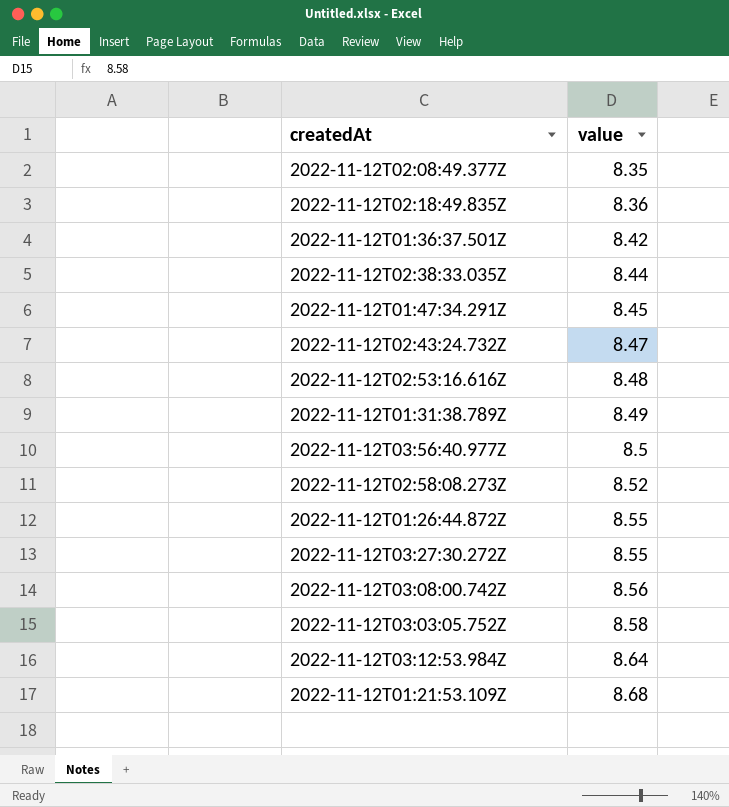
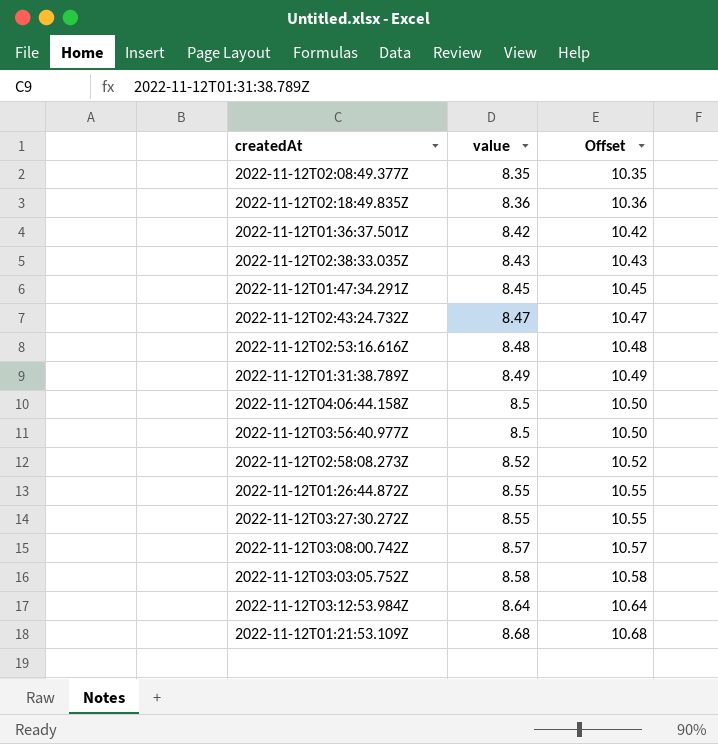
column Offset | formula: none -> [value] + 2
2022-11-12T02:38:33.035Z | value: 8.44 -> 8.43
row 2022-11-12T04:06:44.158Z: none -> 8.5 | 10.50
2022-11-12T03:08:00.742Z | value: 8.56 -> 8.57

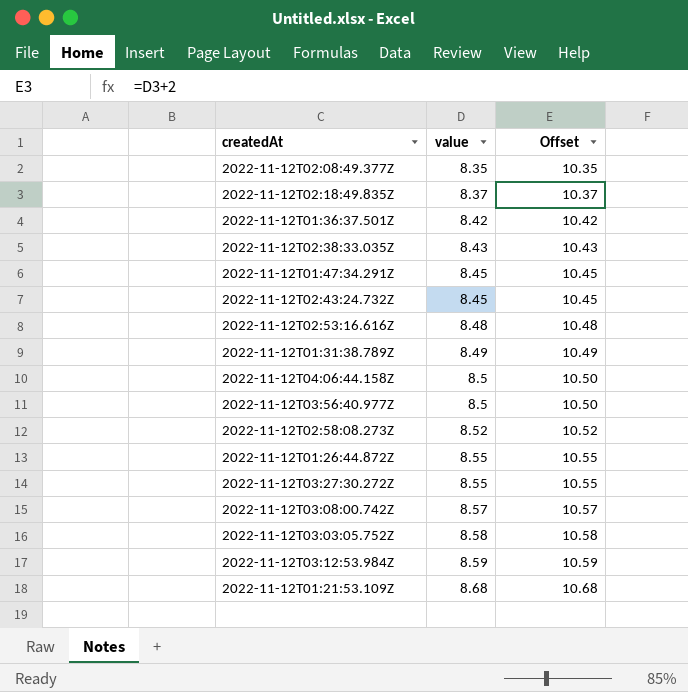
2022-11-12T02:18:49.835Z | value: 8.36 -> 8.37
2022-11-12T02:18:49.835Z | Offset: 10.36 -> 10.37
2022-11-12T02:43:24.732Z | value: 8.47 -> 8.45
2022-11-12T02:43:24.732Z | Offset: 10.47 -> 10.45
2022-11-12T03:12:53.984Z | value: 8.64 -> 8.59
2022-11-12T03:12:53.984Z | Offset: 10.64 -> 10.59

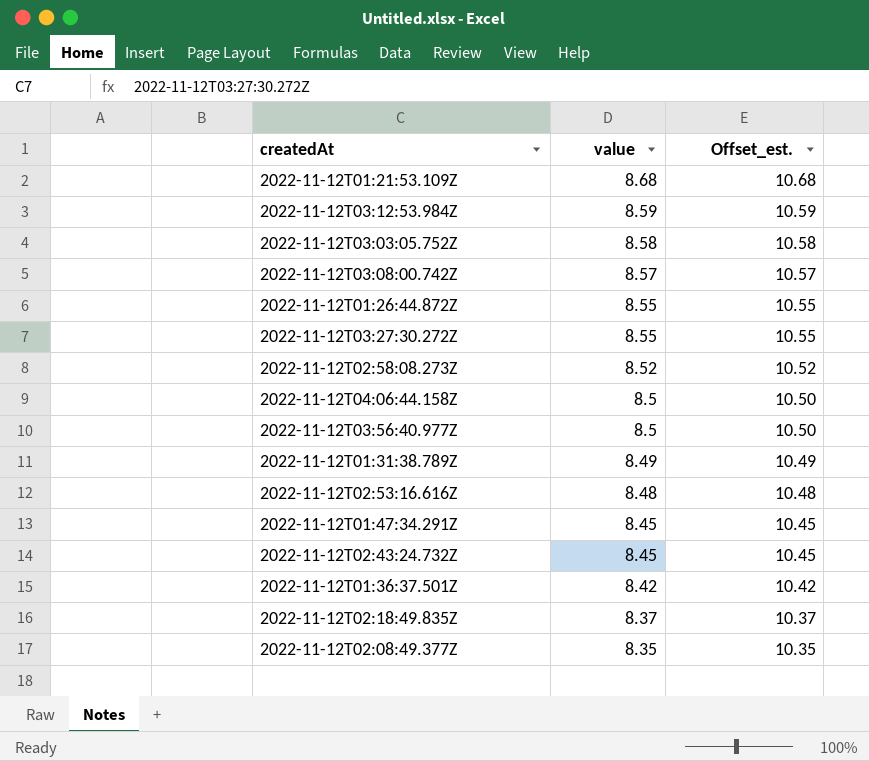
row order: value ascending -> value descending
column name: Offset -> Offset_est.
row 2022-11-12T02:38:33.035Z: 8.43 | 10.43 -> none

